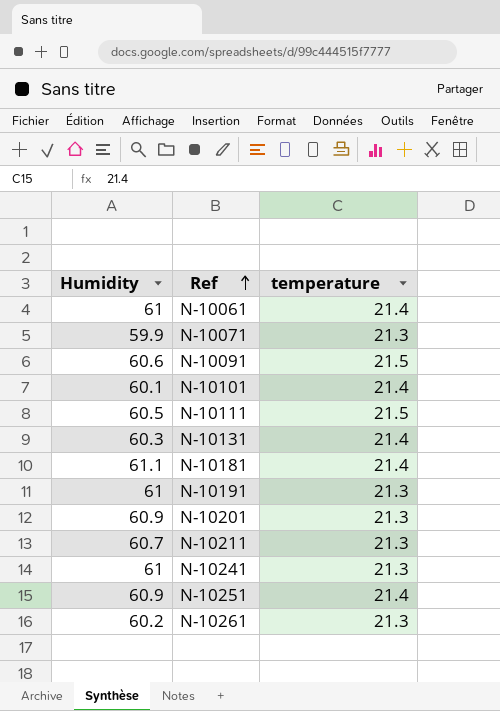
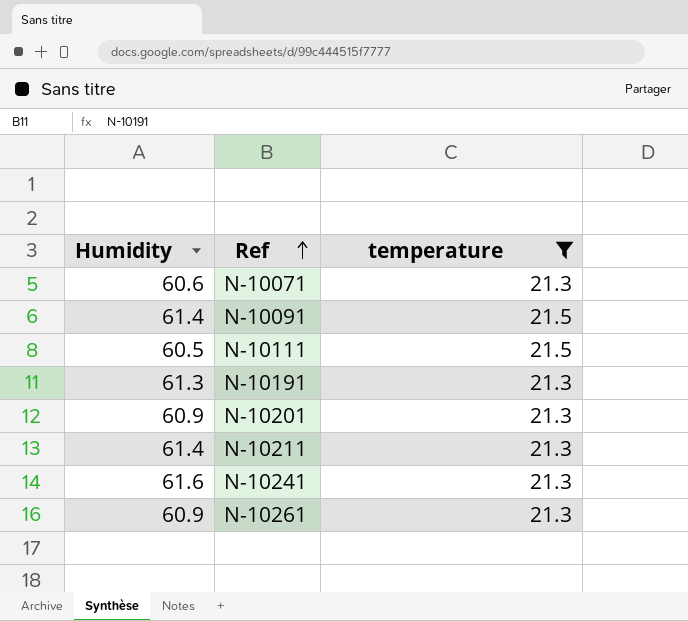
filter: none -> temperature != 21.4
N-10071 | Humidity: 59.9 -> 60.6
N-10091 | Humidity: 60.6 -> 61.4
N-10191 | Humidity: 61 -> 61.3
N-10211 | Humidity: 60.7 -> 61.4
N-10241 | Humidity: 61 -> 61.6
N-10261 | Humidity: 60.2 -> 60.9

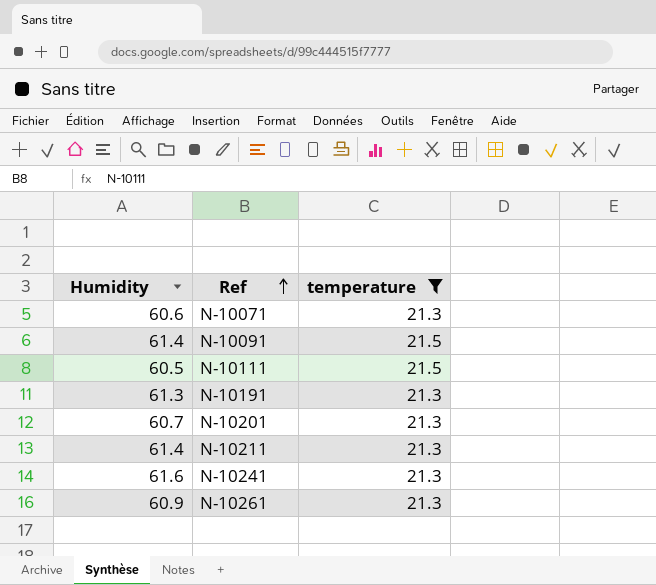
N-10201 | Humidity: 60.9 -> 60.7

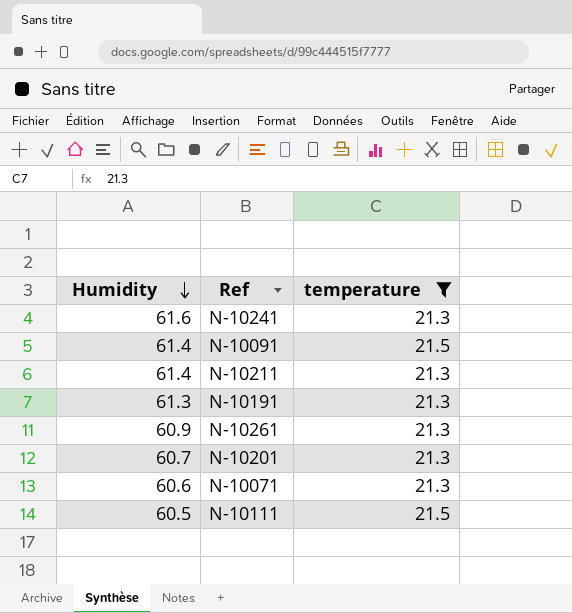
row order: Ref ascending -> Humidity descending

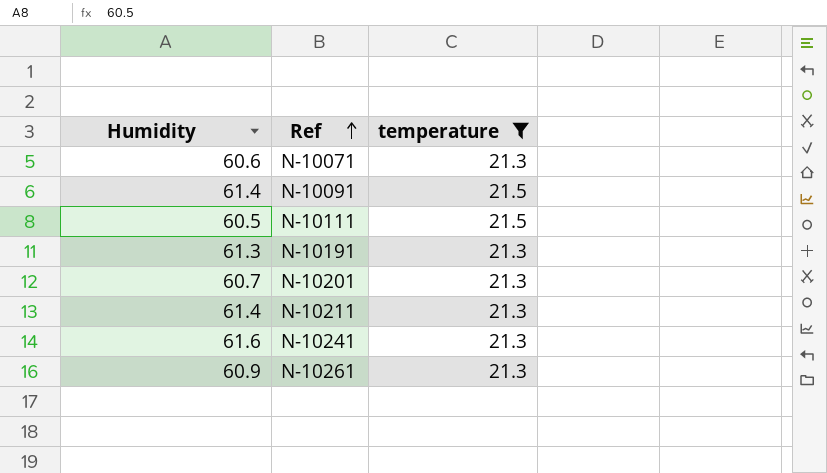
row order: Humidity descending -> Ref ascending

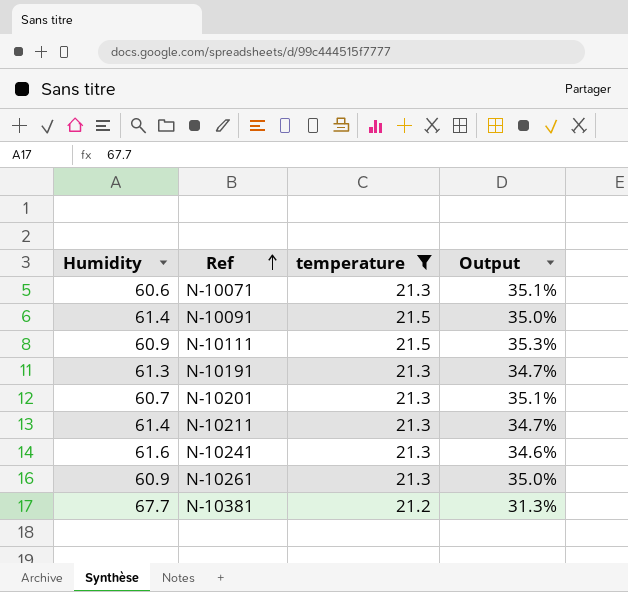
column Output | formula: none -> [temperature] / [Humidity]
N-10111 | Humidity: 60.5 -> 60.9
row N-10381: none -> 67.7 | 21.2 | 31.3%

